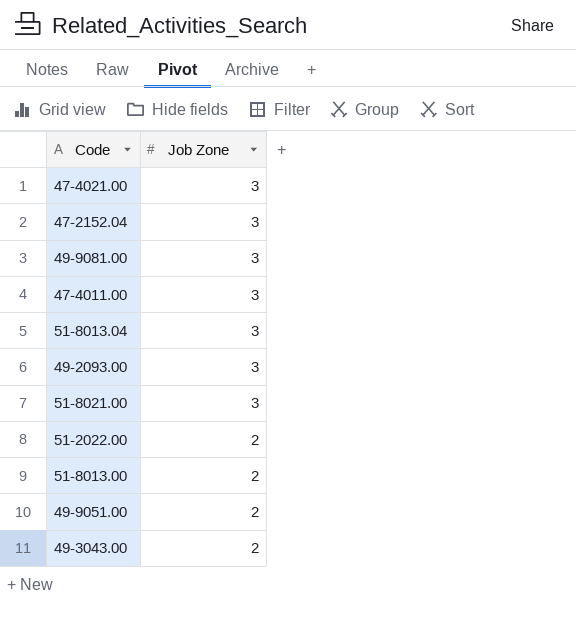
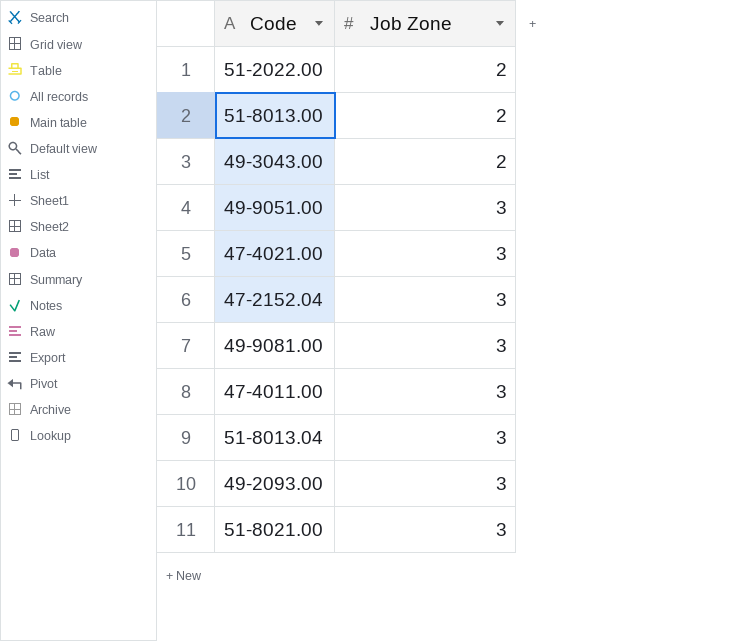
row order: Job Zone descending -> Job Zone ascending
49-9051.00 | Job Zone: 2 -> 3

